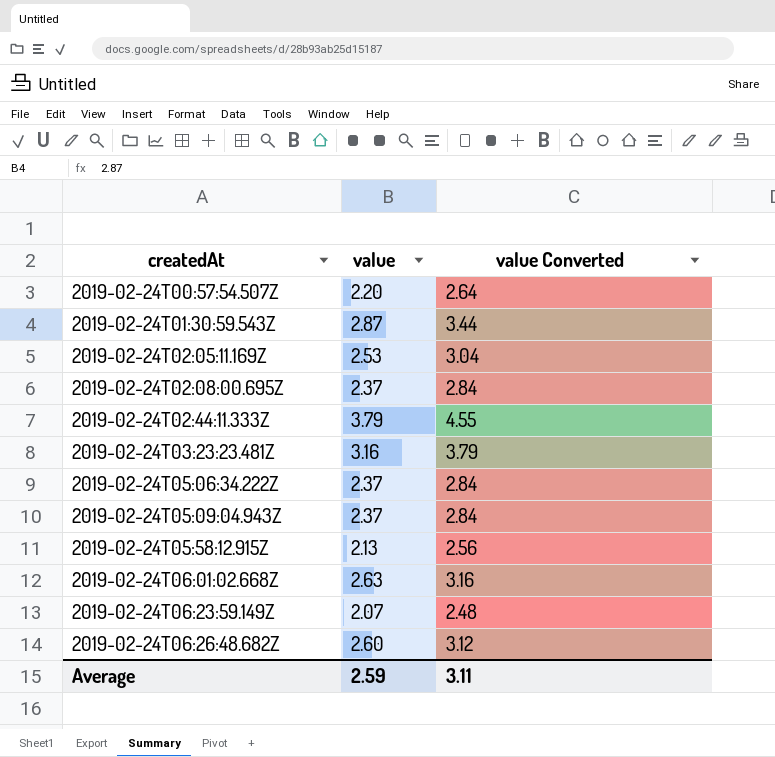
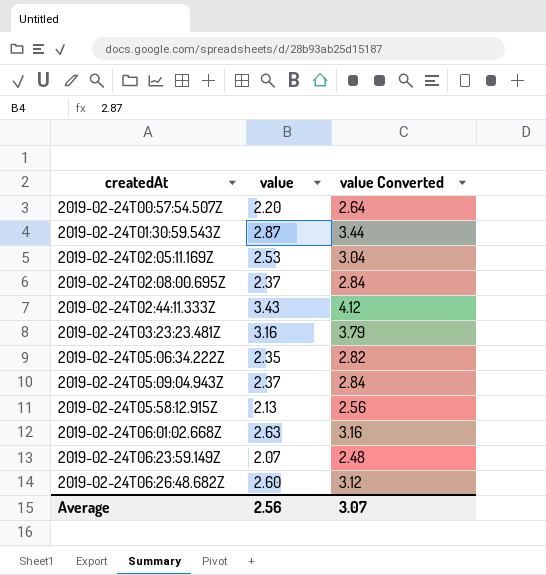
2019-02-24T02:44:11.333Z | value: 3.79 -> 3.43
2019-02-24T02:44:11.333Z | value Converted: 4.55 -> 4.12
2019-02-24T05:06:34.222Z | value: 2.37 -> 2.35
2019-02-24T05:06:34.222Z | value Converted: 2.84 -> 2.82
Average | value: 2.59 -> 2.56
Average | value Converted: 3.11 -> 3.07

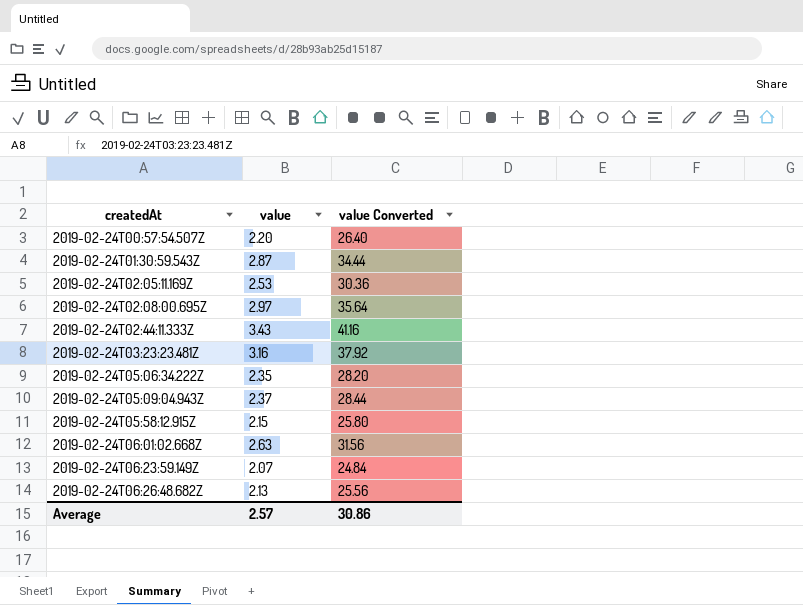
column value Converted | formula: [value] * 1.2 -> [value] * 12
2019-02-24T02:08:00.695Z | value: 2.37 -> 2.97
2019-02-24T05:58:12.915Z | value: 2.13 -> 2.15
2019-02-24T06:26:48.682Z | value: 2.60 -> 2.13
Average | value: 2.56 -> 2.57
Average | value Converted: 3.07 -> 30.86

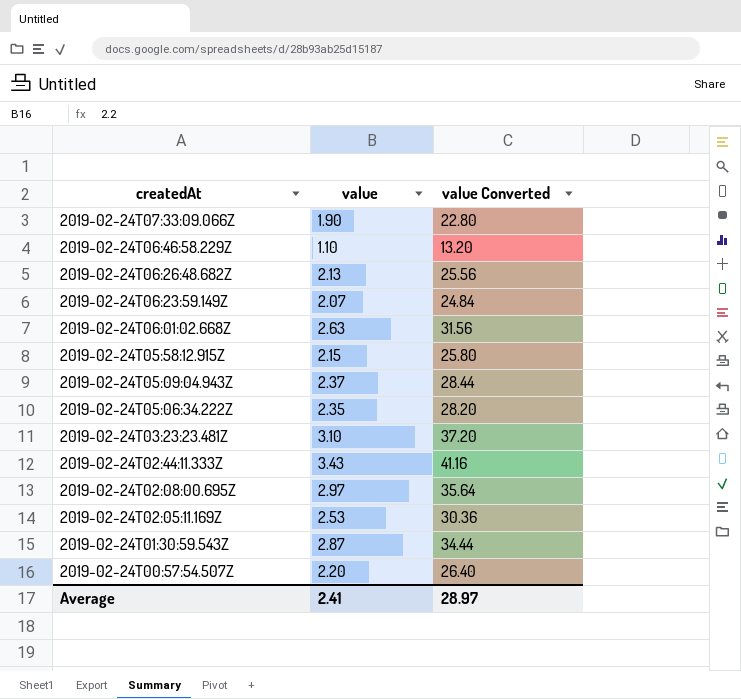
row order: createdAt ascending -> createdAt descending
row 2019-02-24T07:33:09.066Z: none -> 1.90 | 22.80
row 2019-02-24T06:46:58.229Z: none -> 1.10 | 13.20
2019-02-24T03:23:23.481Z | value: 3.16 -> 3.10
2019-02-24T03:23:23.481Z | value Converted: 37.92 -> 37.20
Average | value: 2.57 -> 2.41
Average | value Converted: 30.86 -> 28.97

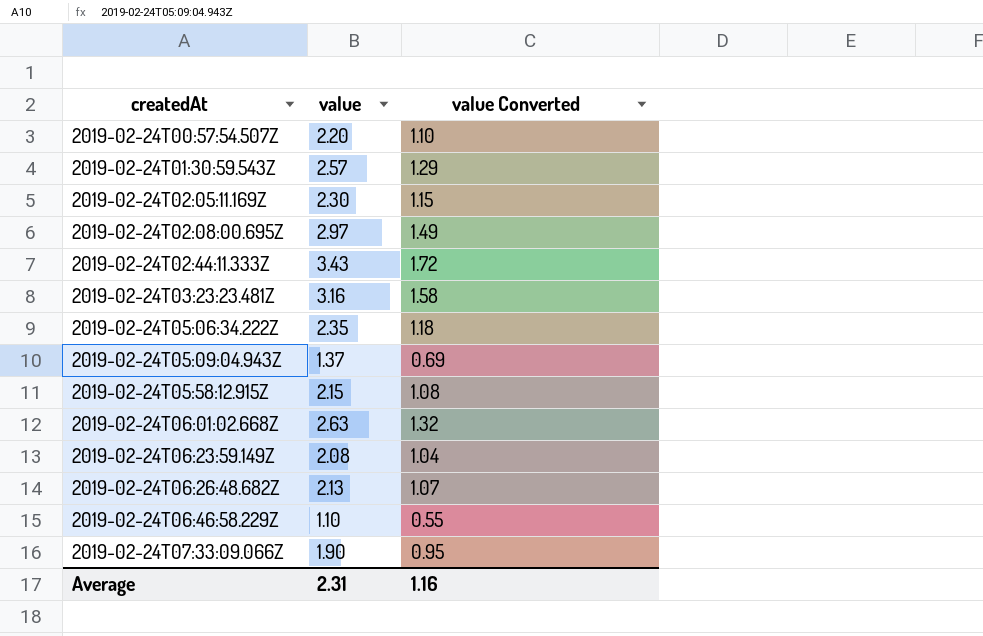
row order: createdAt descending -> createdAt ascending
column value Converted | formula: [value] * 12 -> [value] * 0.5
2019-02-24T01:30:59.543Z | value: 2.87 -> 2.57
2019-02-24T02:05:11.169Z | value: 2.53 -> 2.30
2019-02-24T03:23:23.481Z | value: 3.10 -> 3.16
2019-02-24T05:09:04.943Z | value: 2.37 -> 1.37
2019-02-24T06:23:59.149Z | value: 2.07 -> 2.08
Average | value: 2.41 -> 2.31
Average | value Converted: 28.97 -> 1.16

